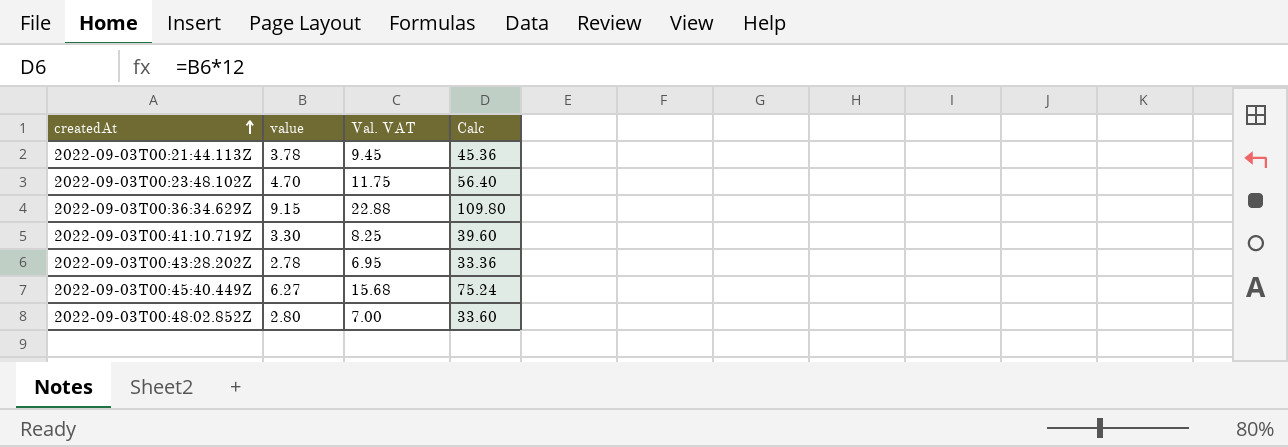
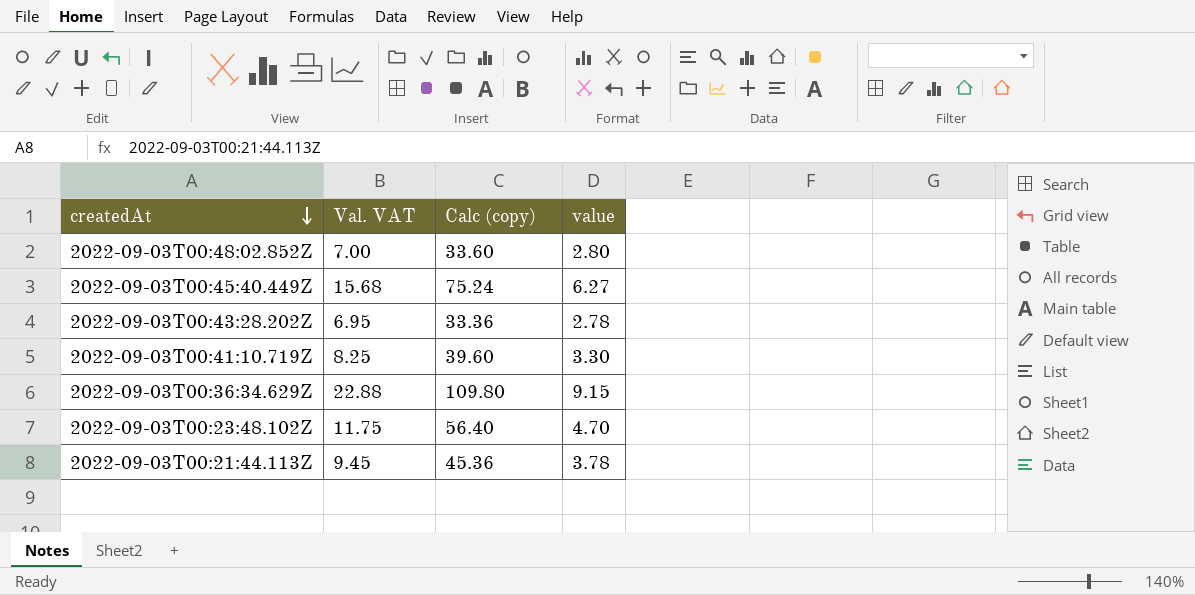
row order: createdAt ascending -> createdAt descending
column name: Calc -> Calc (copy)
column value | position: 2 -> 4

